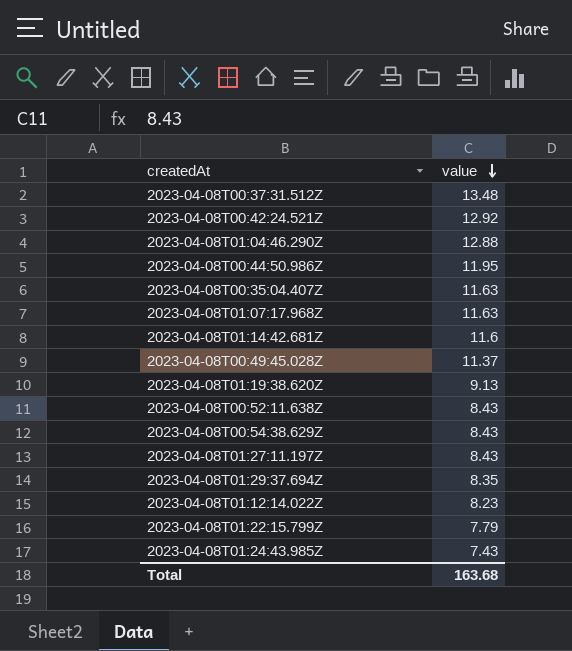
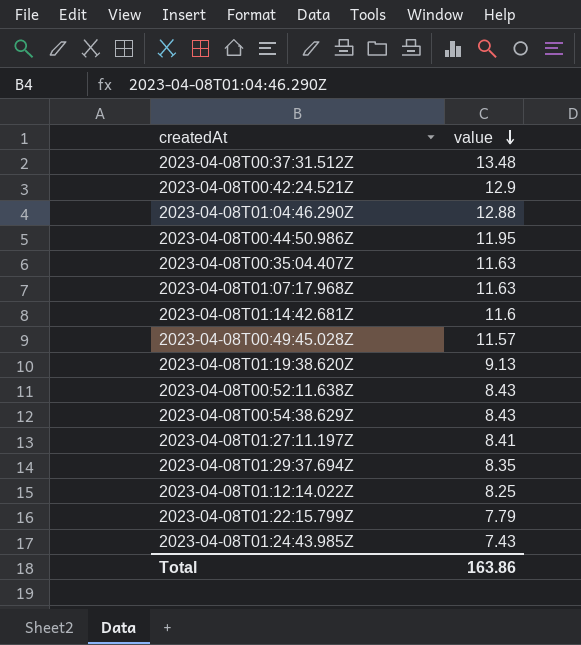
2023-04-08T00:42:24.521Z | value: 12.92 -> 12.9
2023-04-08T00:49:45.028Z | value: 11.37 -> 11.57
2023-04-08T01:27:11.197Z | value: 8.43 -> 8.41
2023-04-08T01:12:14.022Z | value: 8.23 -> 8.25
Total | value: 163.68 -> 163.86

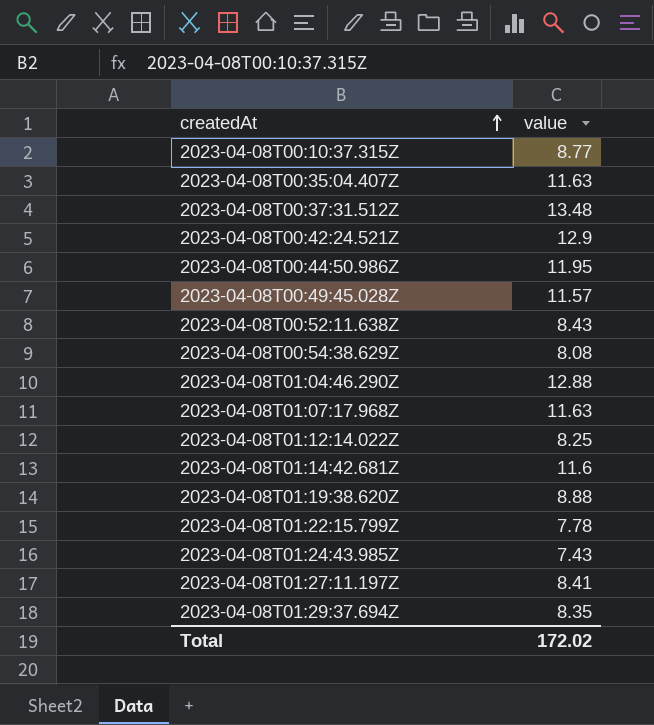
row order: value descending -> createdAt ascending
row 2023-04-08T00:10:37.315Z: none -> 8.77
2023-04-08T00:54:38.629Z | value: 8.43 -> 8.08
2023-04-08T01:19:38.620Z | value: 9.13 -> 8.88
2023-04-08T01:22:15.799Z | value: 7.79 -> 7.78
Total | value: 163.86 -> 172.02

